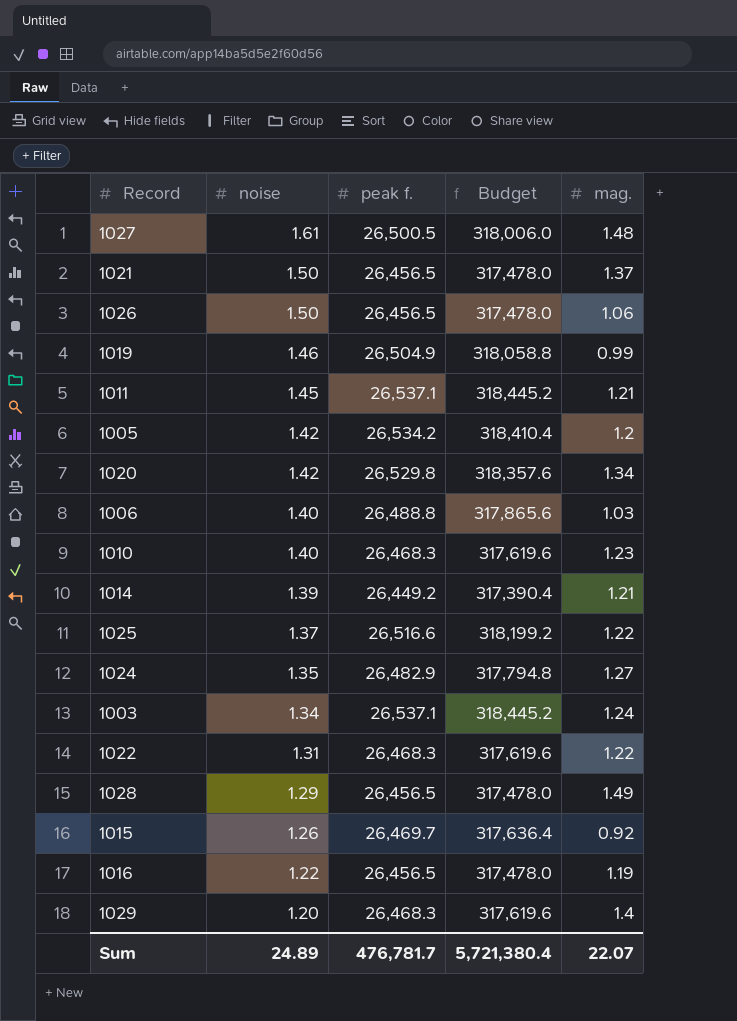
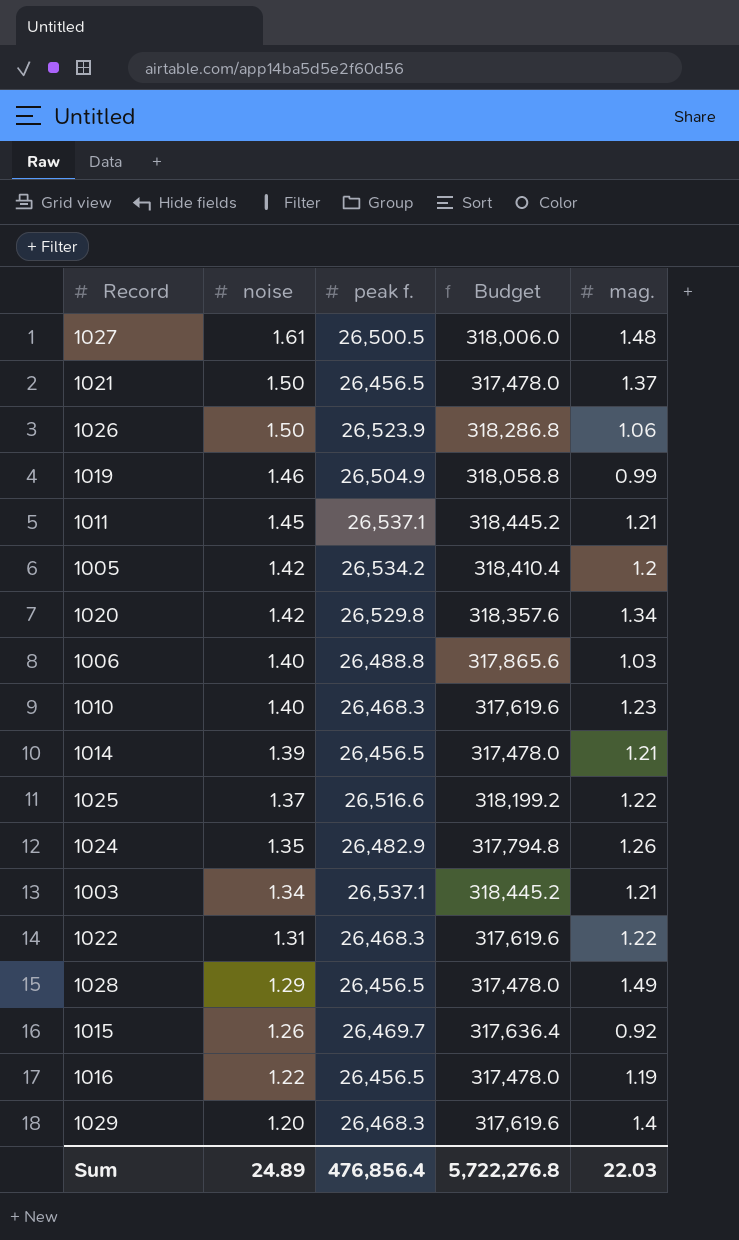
1026 | peak f.: 26,456.5 -> 26,523.9
1026 | Budget: 317,478.0 -> 318,286.8
1014 | peak f.: 26,449.2 -> 26,456.5
1014 | Budget: 317,390.4 -> 317,478.0
1024 | mag.: 1.27 -> 1.26
1003 | mag.: 1.24 -> 1.21
Sum | peak f.: 476,781.7 -> 476,856.4
Sum | Budget: 5,721,380.4 -> 5,722,276.8
Sum | mag.: 22.07 -> 22.03

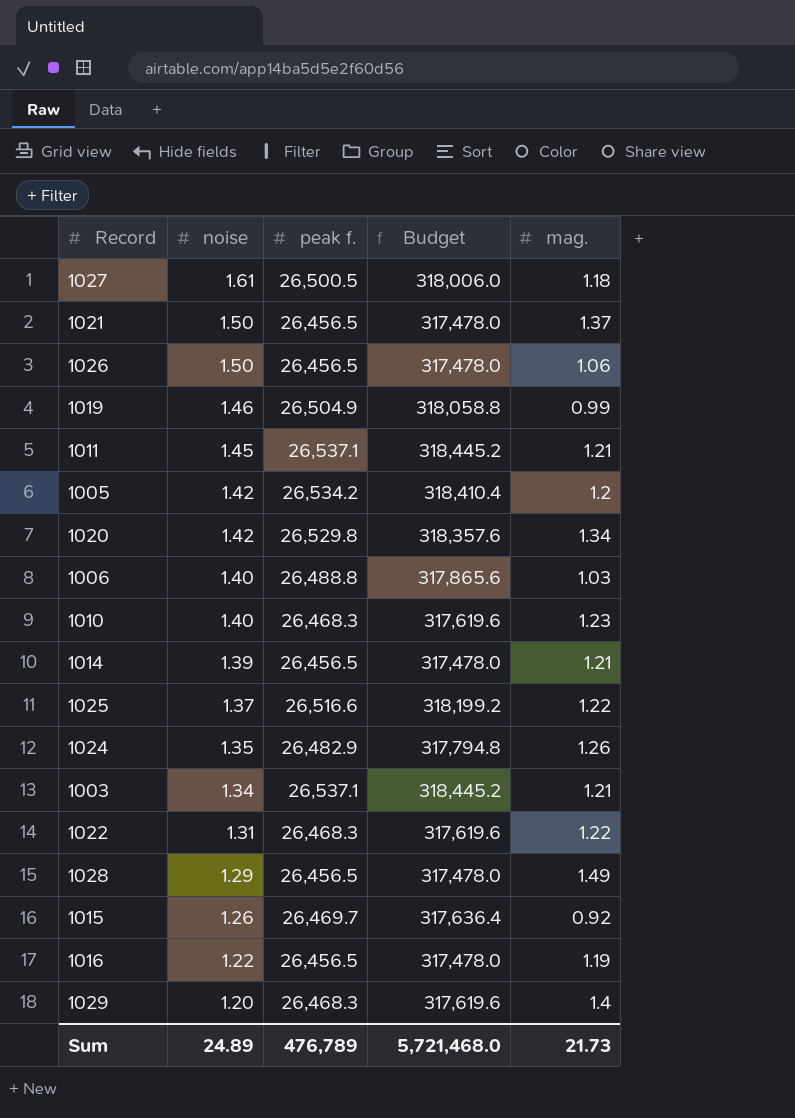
1027 | mag.: 1.48 -> 1.18
1026 | peak f.: 26,523.9 -> 26,456.5
1026 | Budget: 318,286.8 -> 317,478.0
Sum | peak f.: 476,856.4 -> 476,789
Sum | Budget: 5,722,276.8 -> 5,721,468.0
Sum | mag.: 22.03 -> 21.73

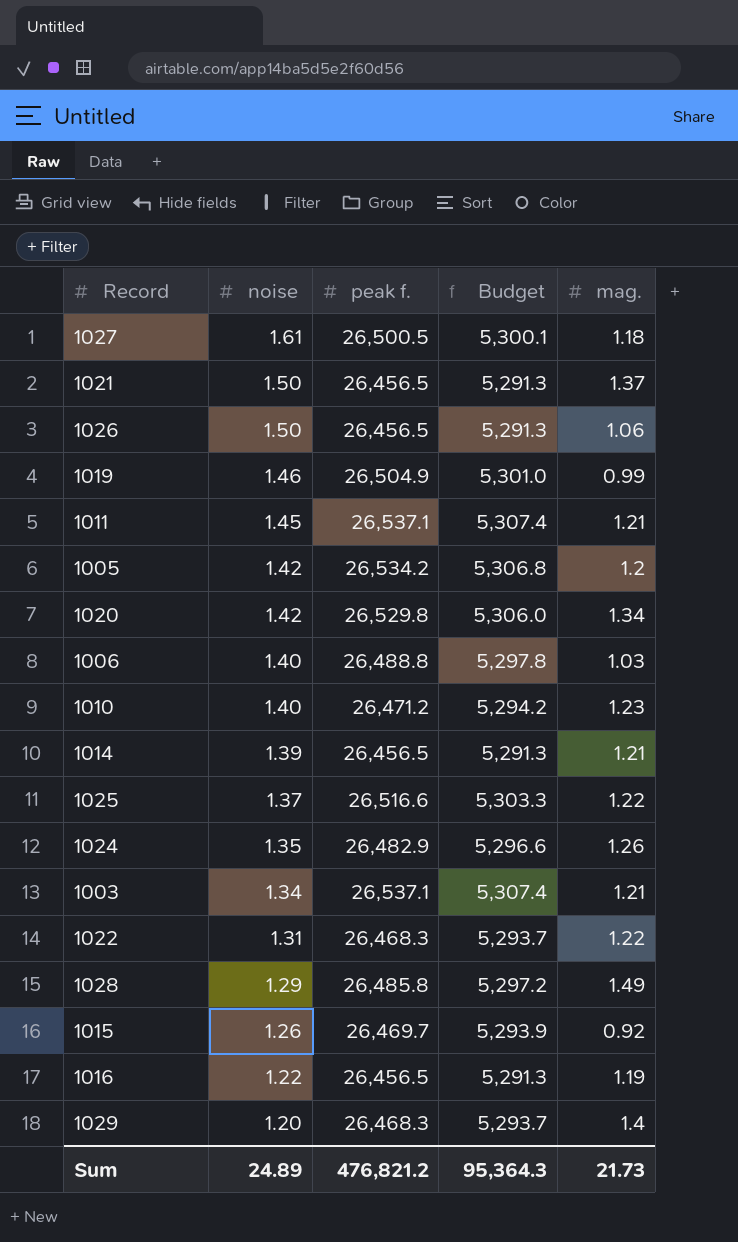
column Budget | formula: [peak f.] * 12 -> [peak f.] * 0.2
1010 | peak f.: 26,468.3 -> 26,471.2
1028 | peak f.: 26,456.5 -> 26,485.8
Sum | peak f.: 476,789 -> 476,821.2
Sum | Budget: 5,721,468.0 -> 95,364.3

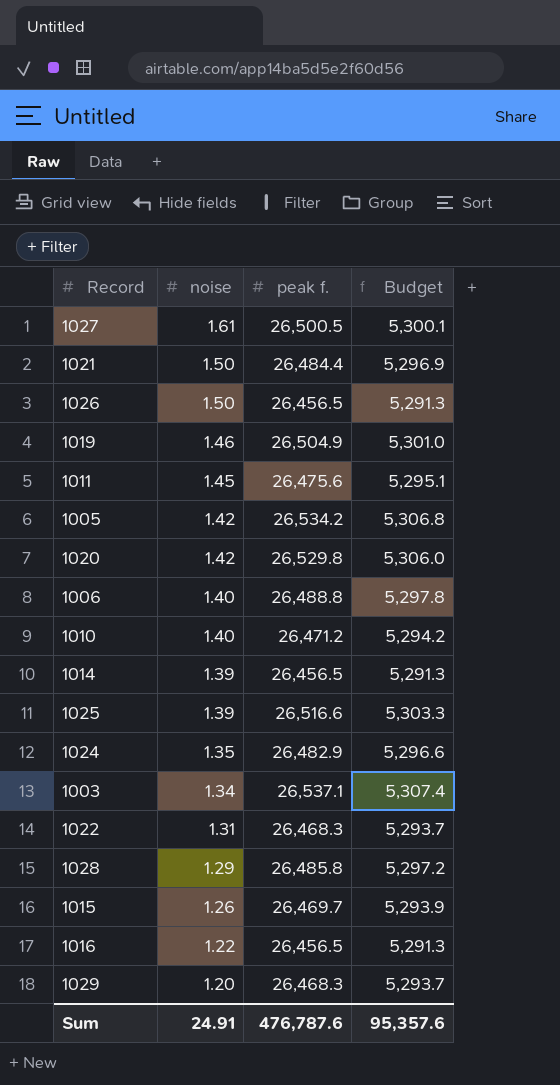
column mag. | position: 5 -> none
1021 | peak f.: 26,456.5 -> 26,484.4
1021 | Budget: 5,291.3 -> 5,296.9
1011 | peak f.: 26,537.1 -> 26,475.6
1011 | Budget: 5,307.4 -> 5,295.1
1025 | noise: 1.37 -> 1.39
Sum | noise: 24.89 -> 24.91
Sum | peak f.: 476,821.2 -> 476,787.6
Sum | Budget: 95,364.3 -> 95,357.6

